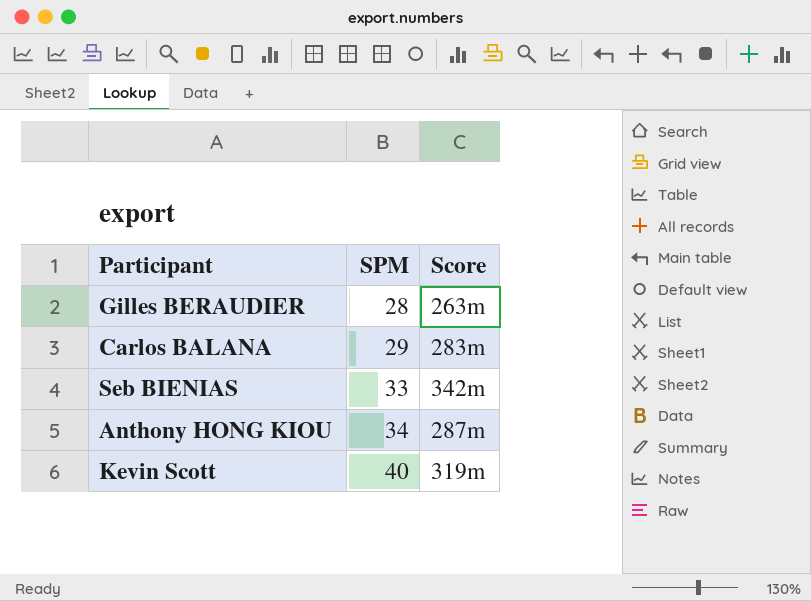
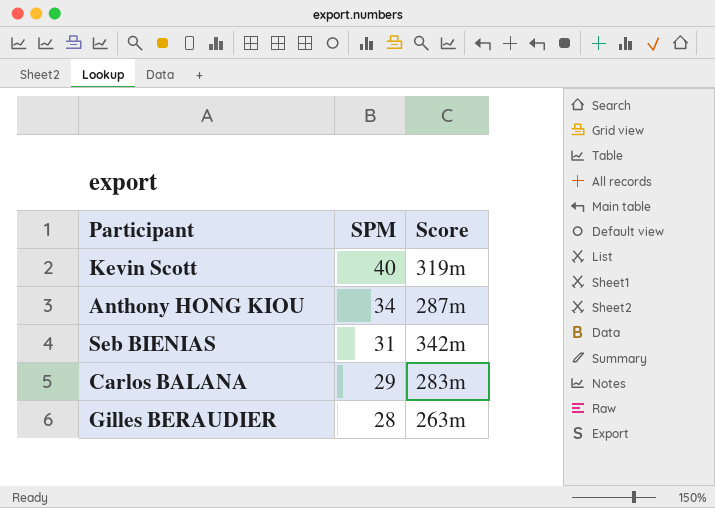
row order: SPM ascending -> SPM descending
Seb BIENIAS | SPM: 33 -> 31

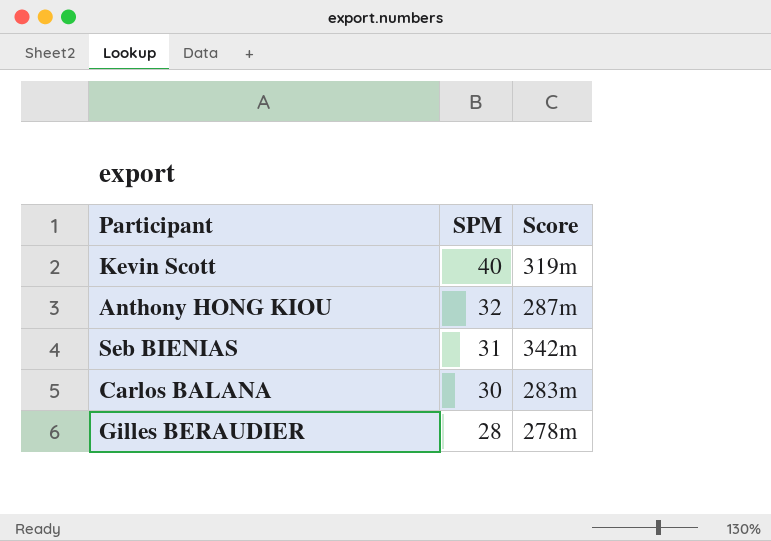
Anthony HONG KIOU | SPM: 34 -> 32
Carlos BALANA | SPM: 29 -> 30
Gilles BERAUDIER | Score: 263m -> 278m

